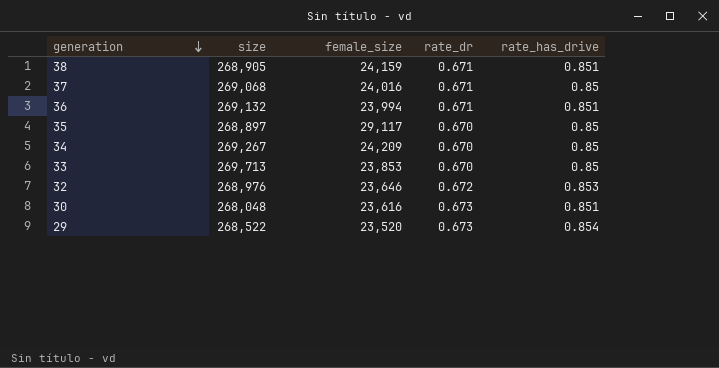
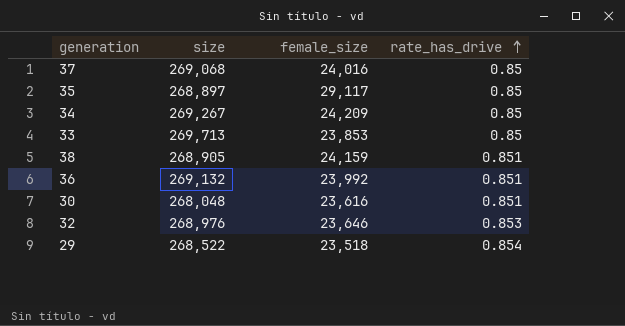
row order: generation descending -> rate_has_drive ascending
column rate_dr | position: 4 -> none
36 | female_size: 23,994 -> 23,992
29 | female_size: 23,520 -> 23,518

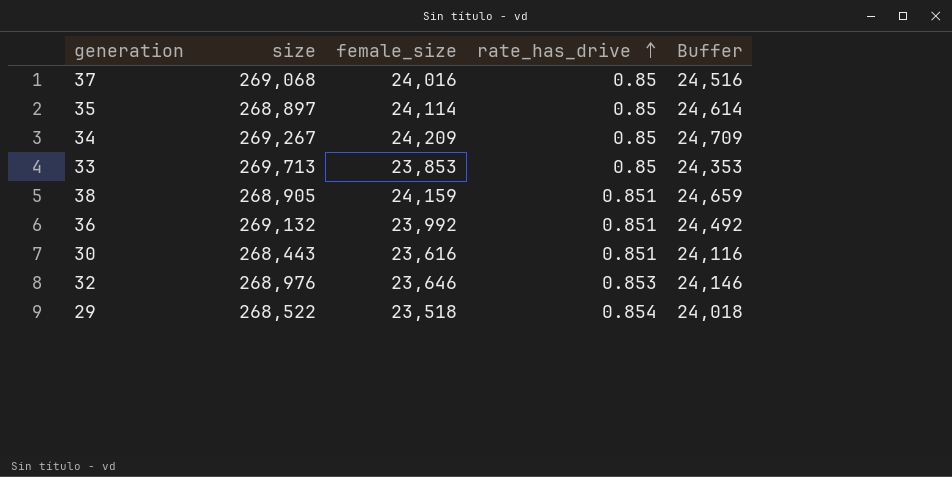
column Buffer | formula: none -> [female_size] + 500
35 | female_size: 29,117 -> 24,114
30 | size: 268,048 -> 268,443

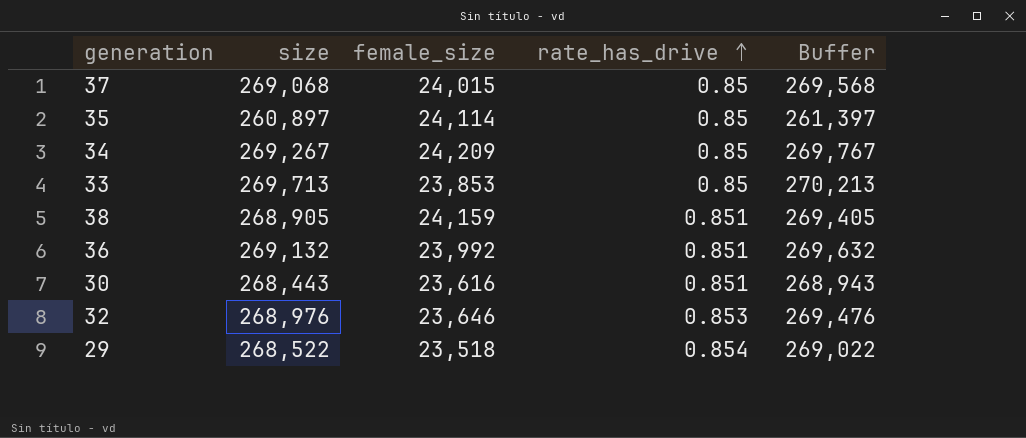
column Buffer | formula: [female_size] + 500 -> [size] + 500
37 | female_size: 24,016 -> 24,015
35 | size: 268,897 -> 260,897

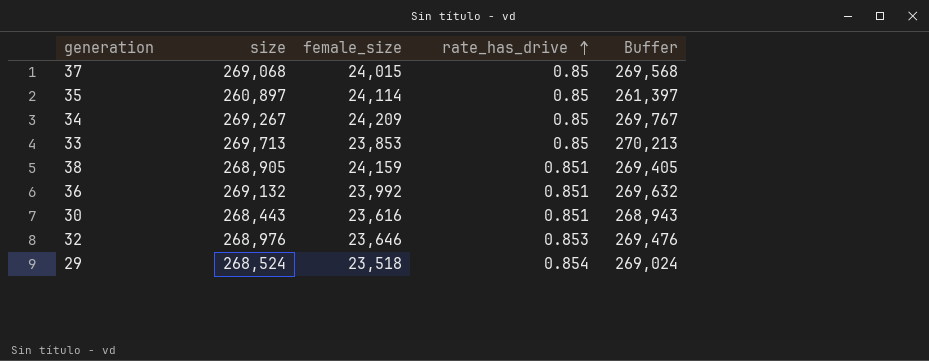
29 | size: 268,522 -> 268,524
29 | Buffer: 269,022 -> 269,024

